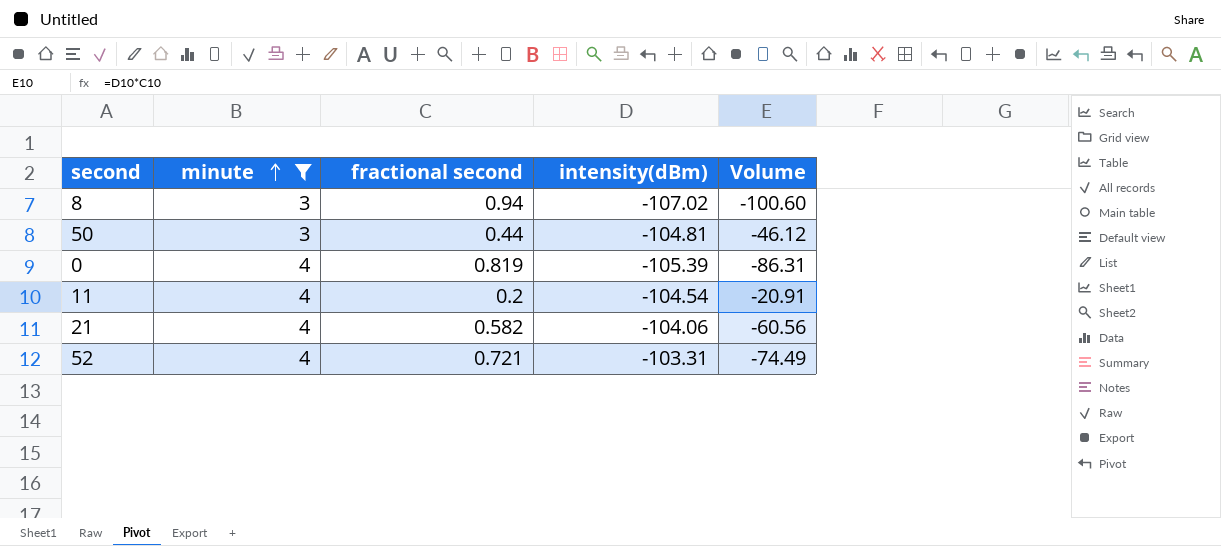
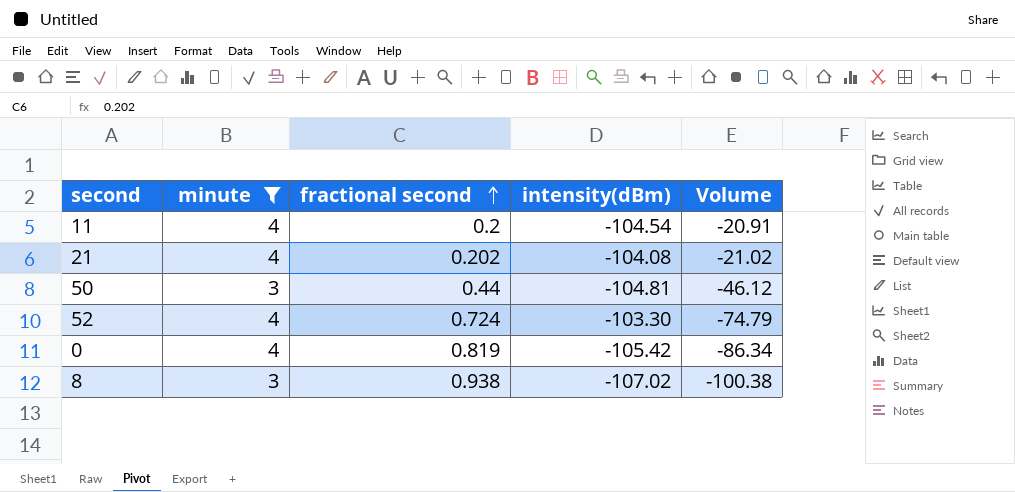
row order: minute ascending -> fractional second ascending
21 | fractional second: 0.582 -> 0.202
21 | intensity(dBm): -104.06 -> -104.08
21 | Volume: -60.56 -> -21.02
52 | fractional second: 0.721 -> 0.724
52 | intensity(dBm): -103.31 -> -103.30
52 | Volume: -74.49 -> -74.79
0 | intensity(dBm): -105.39 -> -105.42
0 | Volume: -86.31 -> -86.34
8 | fractional second: 0.94 -> 0.938
8 | Volume: -100.60 -> -100.38

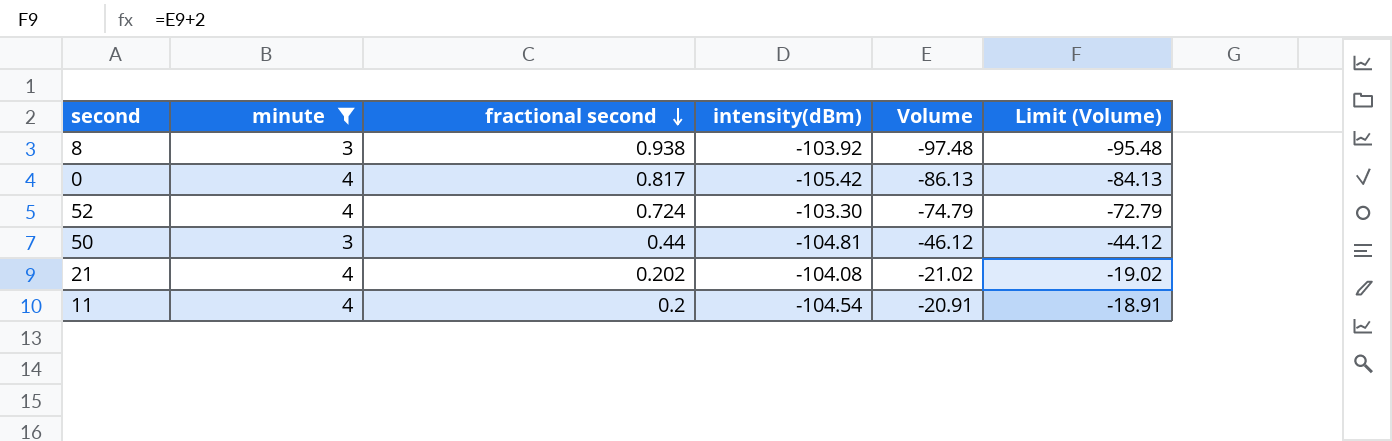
row order: fractional second ascending -> fractional second descending
column Limit (Volume) | formula: none -> [Volume] + 2
8 | intensity(dBm): -107.02 -> -103.92
8 | Volume: -100.38 -> -97.48
0 | fractional second: 0.819 -> 0.817
0 | Volume: -86.34 -> -86.13

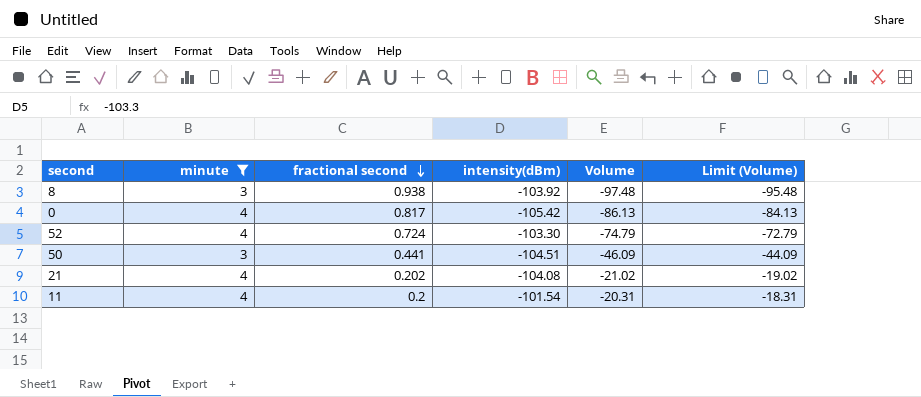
50 | fractional second: 0.44 -> 0.441
50 | intensity(dBm): -104.81 -> -104.51
50 | Volume: -46.12 -> -46.09
50 | Limit (Volume): -44.12 -> -44.09
11 | intensity(dBm): -104.54 -> -101.54
11 | Volume: -20.91 -> -20.31
11 | Limit (Volume): -18.91 -> -18.31

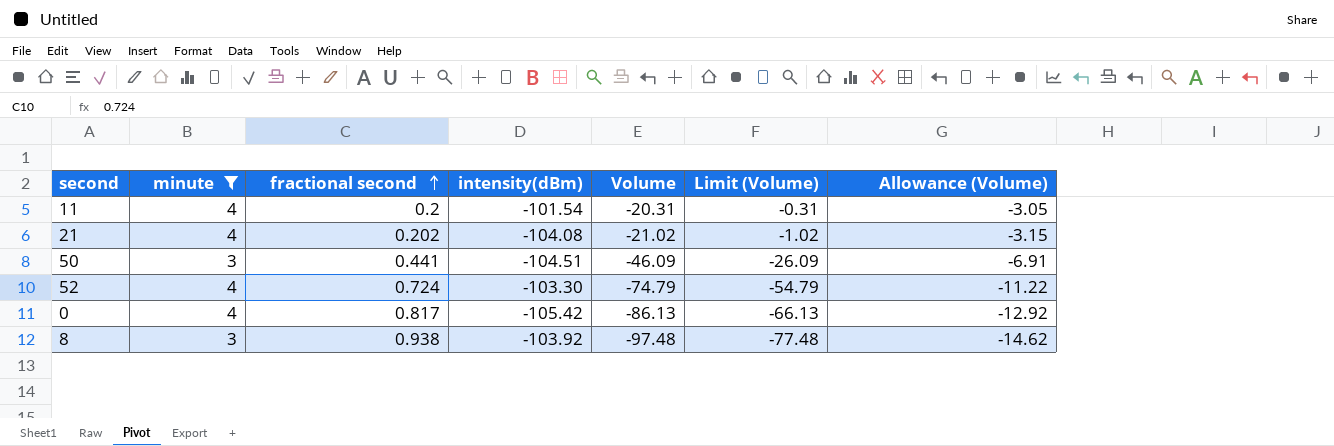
row order: fractional second descending -> fractional second ascending
column Limit (Volume) | formula: [Volume] + 2 -> [Volume] + 20
column Allowance (Volume) | formula: none -> [Volume] * 0.15

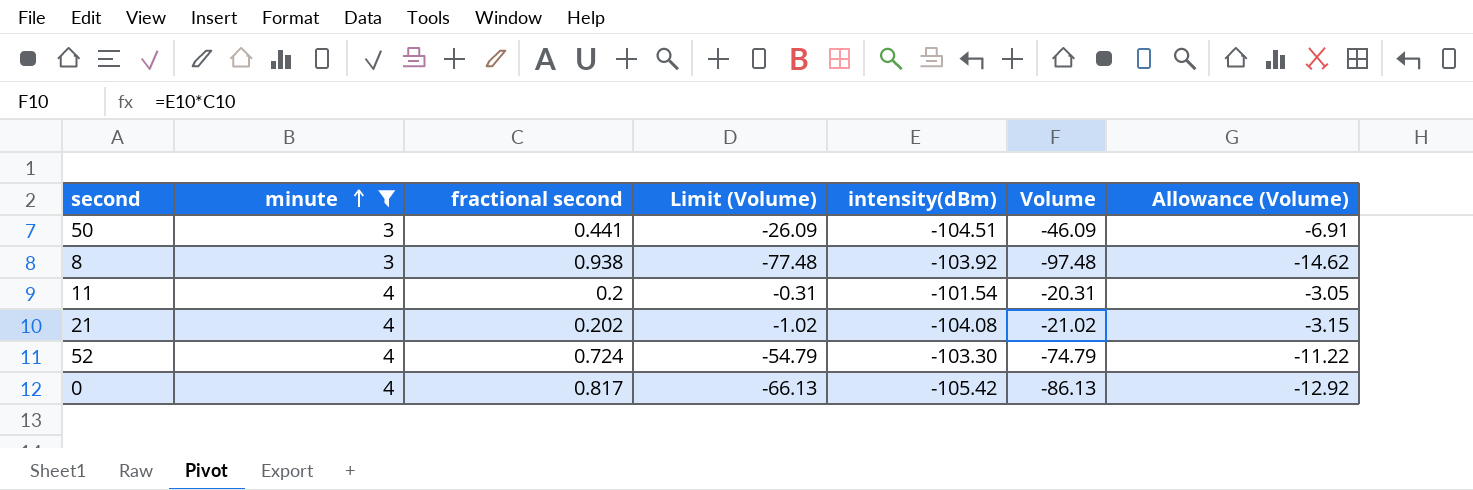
row order: fractional second ascending -> minute ascending
column Limit (Volume) | position: 6 -> 4

